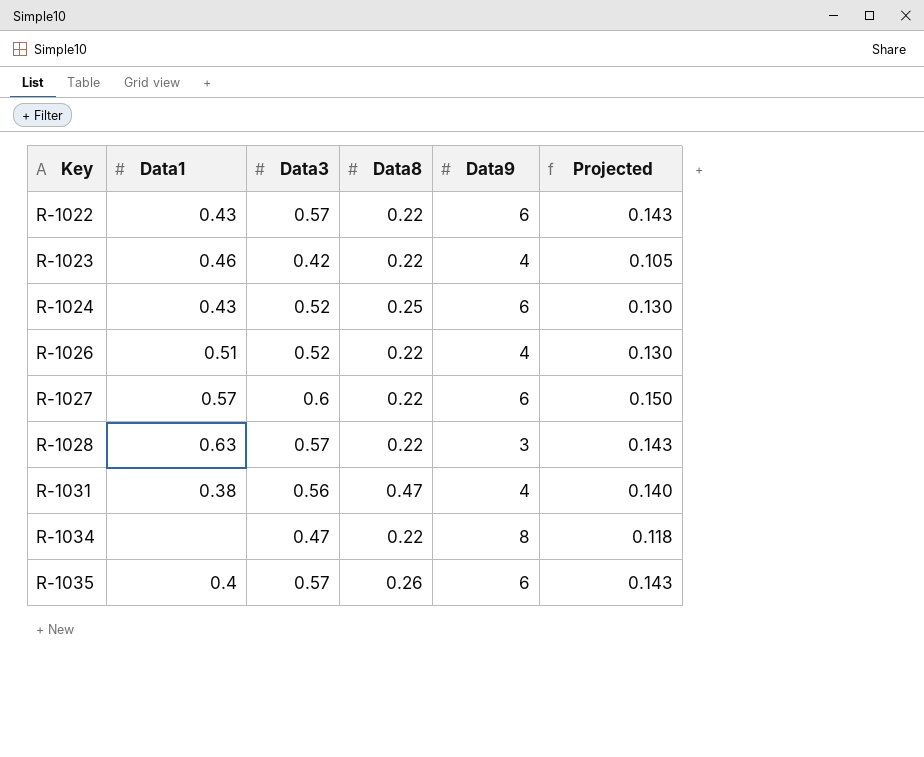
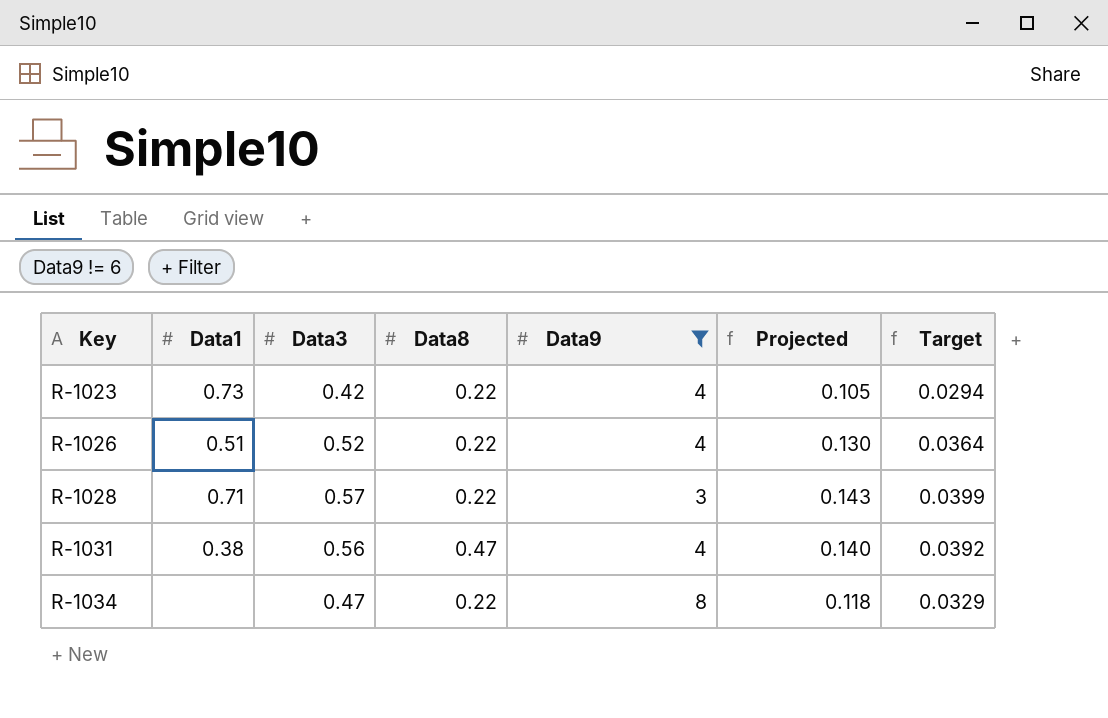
filter: none -> Data9 != 6
column Target | formula: none -> [Data3] * 0.07
R-1023 | Data1: 0.46 -> 0.73
R-1028 | Data1: 0.63 -> 0.71

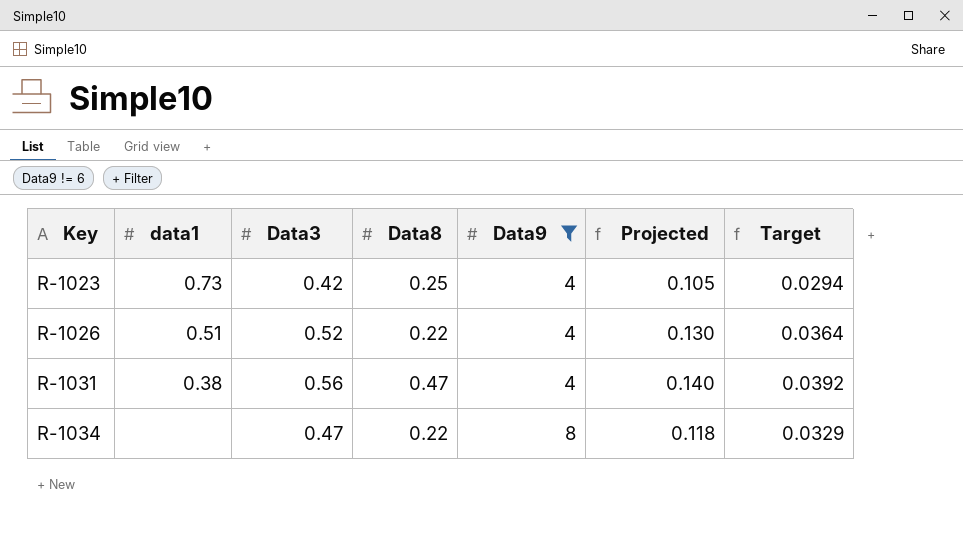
column name: Data1 -> data1
row R-1028: 0.71 | 0.57 | 0.22 | 3 | 0.143 | 0.0399 -> none
R-1023 | Data8: 0.22 -> 0.25

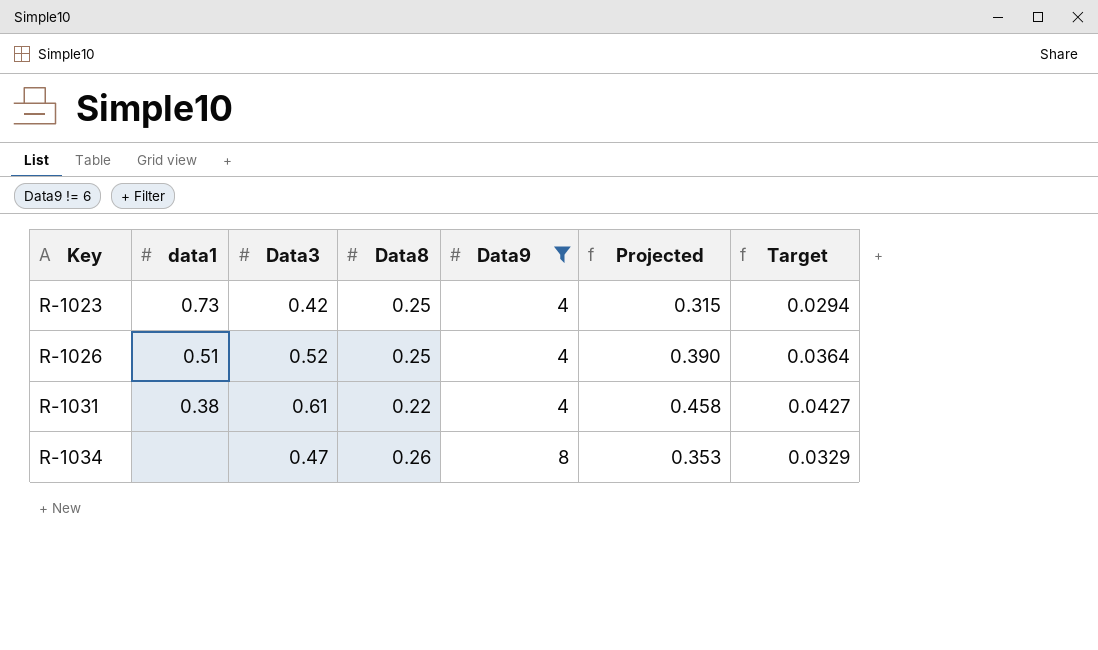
column Projected | formula: [Data3] * 0.25 -> [Data3] * 0.75
R-1026 | Data8: 0.22 -> 0.25
R-1031 | Data3: 0.56 -> 0.61
R-1031 | Data8: 0.47 -> 0.22
R-1031 | Target: 0.0392 -> 0.0427
R-1034 | Data8: 0.22 -> 0.26

